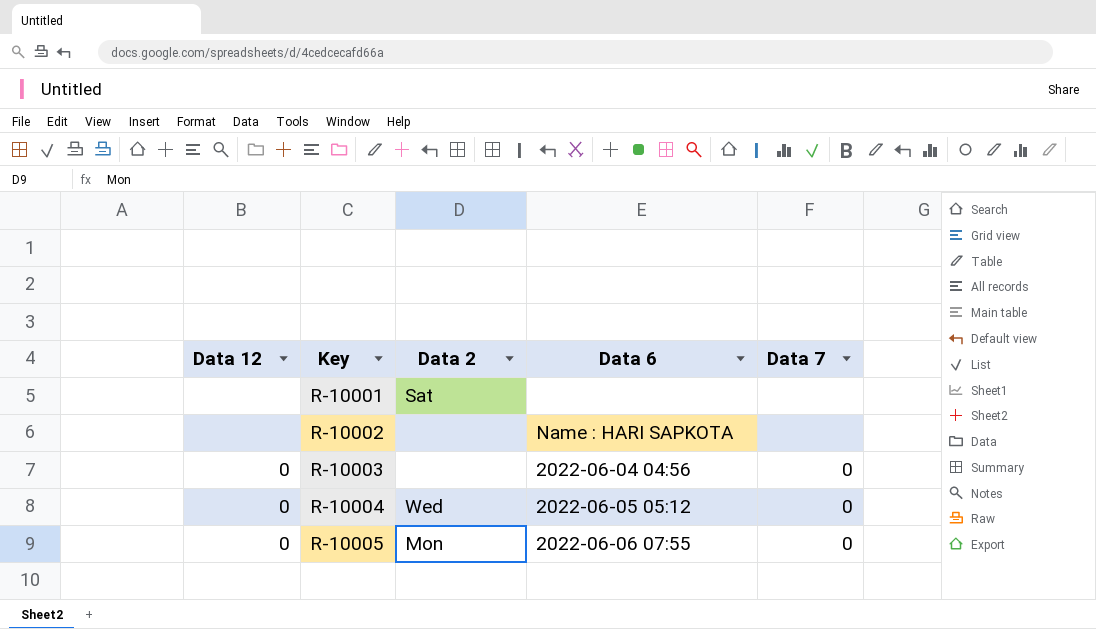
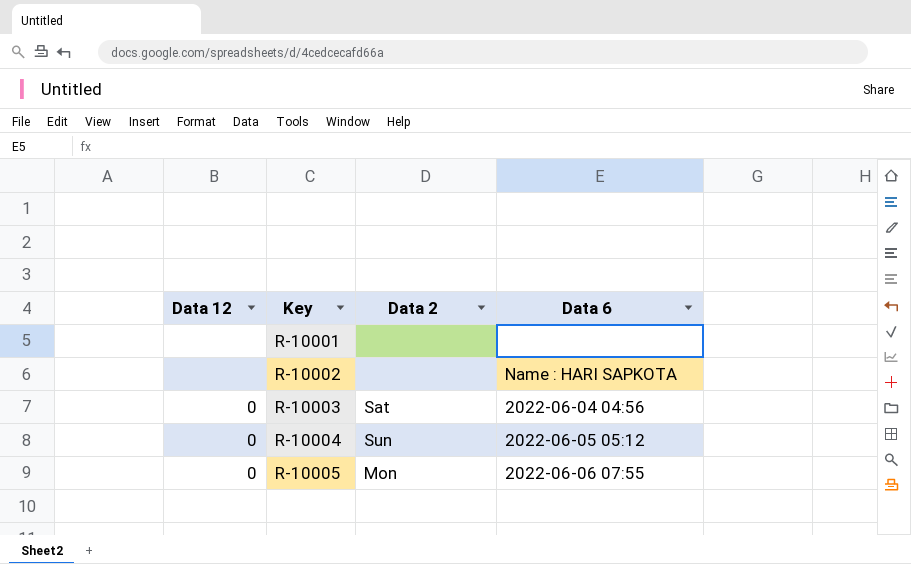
column Data 7 | position: 5 -> none
R-10001 | Data 2: Sat -> none
R-10003 | Data 2: none -> Sat
R-10004 | Data 2: Wed -> Sun

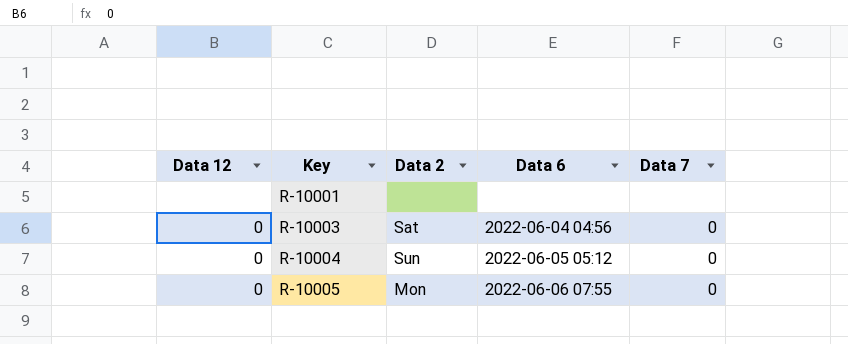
column Data 7 | position: none -> 5
row R-10002: none | none | Name : HARI SAPKOTA -> none

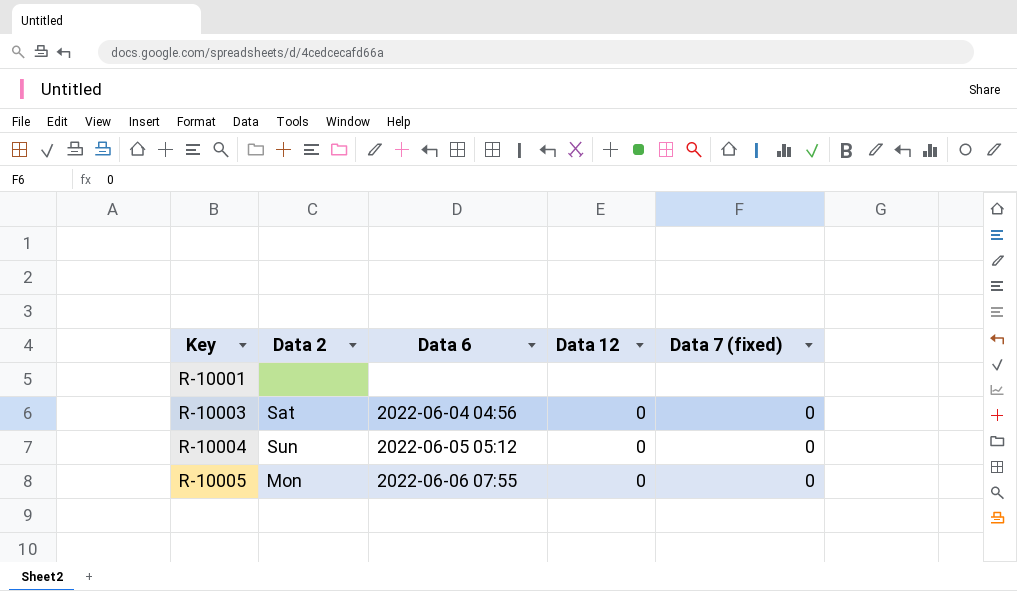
column Data 12 | position: 1 -> 4
column name: Data 7 -> Data 7 (fixed)

